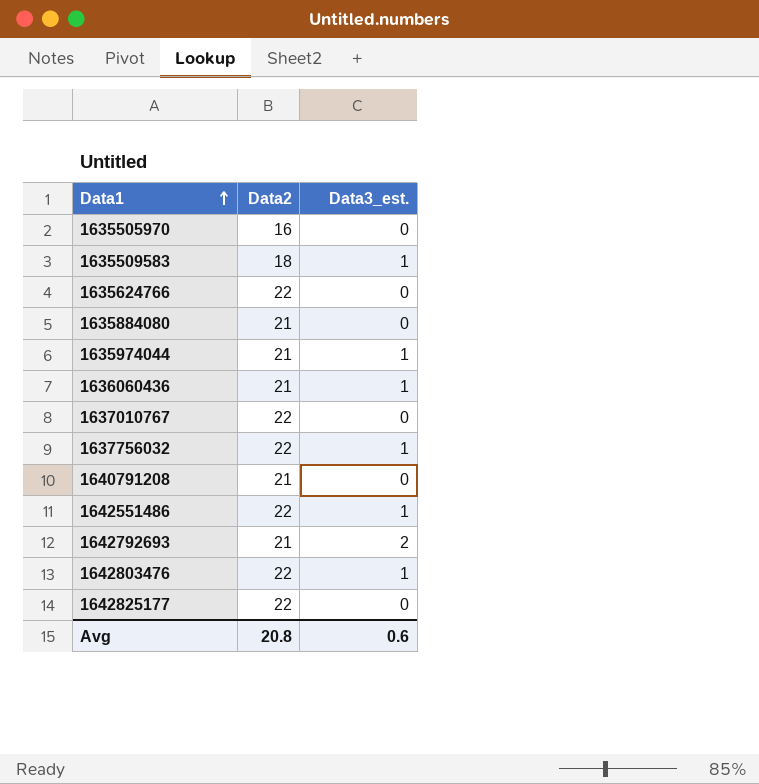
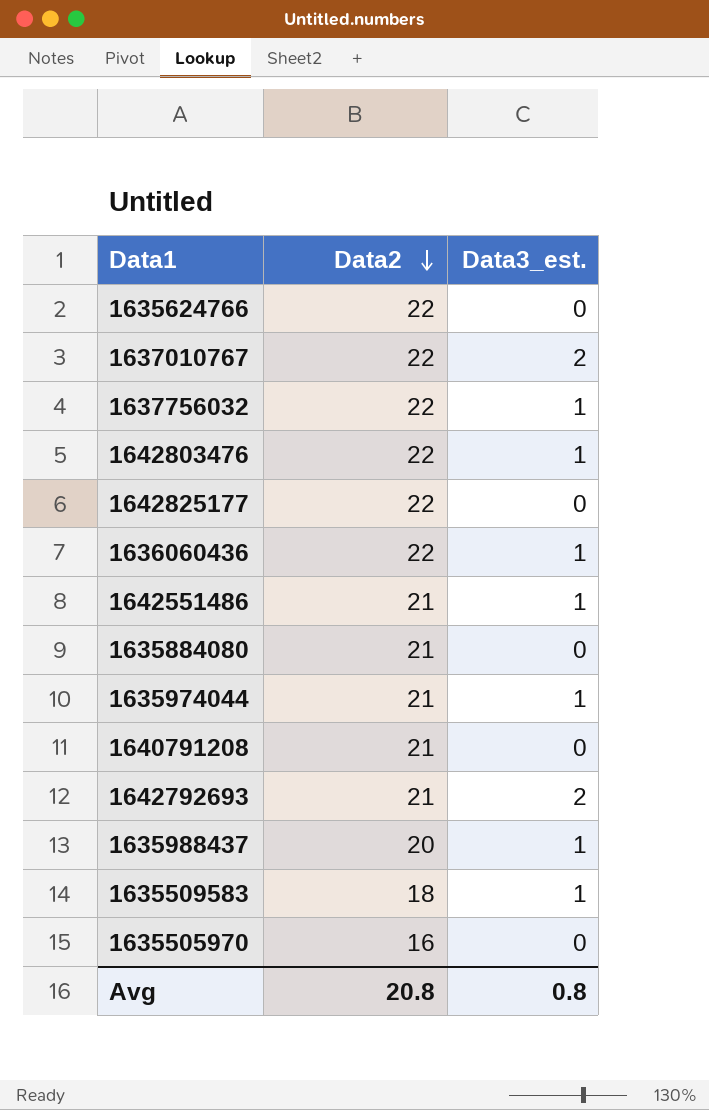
row order: Data1 ascending -> Data2 descending
1637010767 | Data3_est.: 0 -> 2
1636060436 | Data2: 21 -> 22
1642551486 | Data2: 22 -> 21
row 1635988437: none -> 20 | 1
Avg | Data3_est.: 0.6 -> 0.8

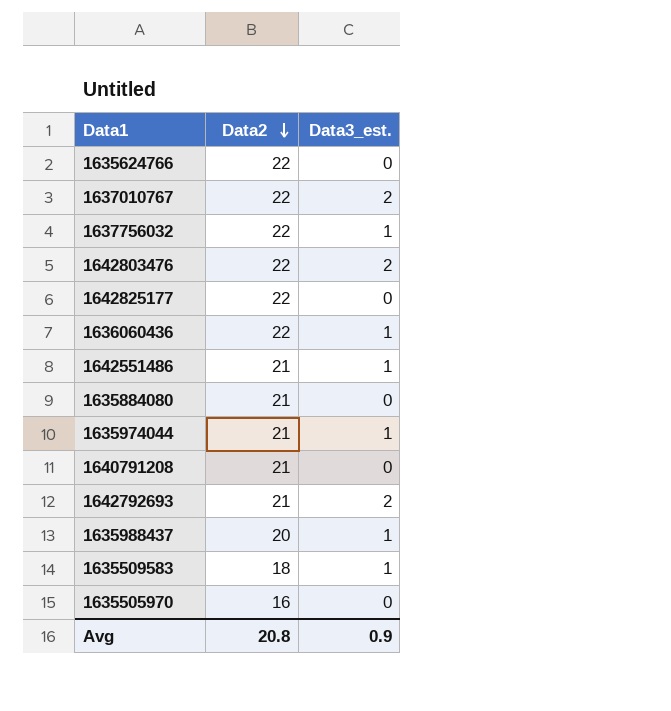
1642803476 | Data3_est.: 1 -> 2
Avg | Data3_est.: 0.8 -> 0.9

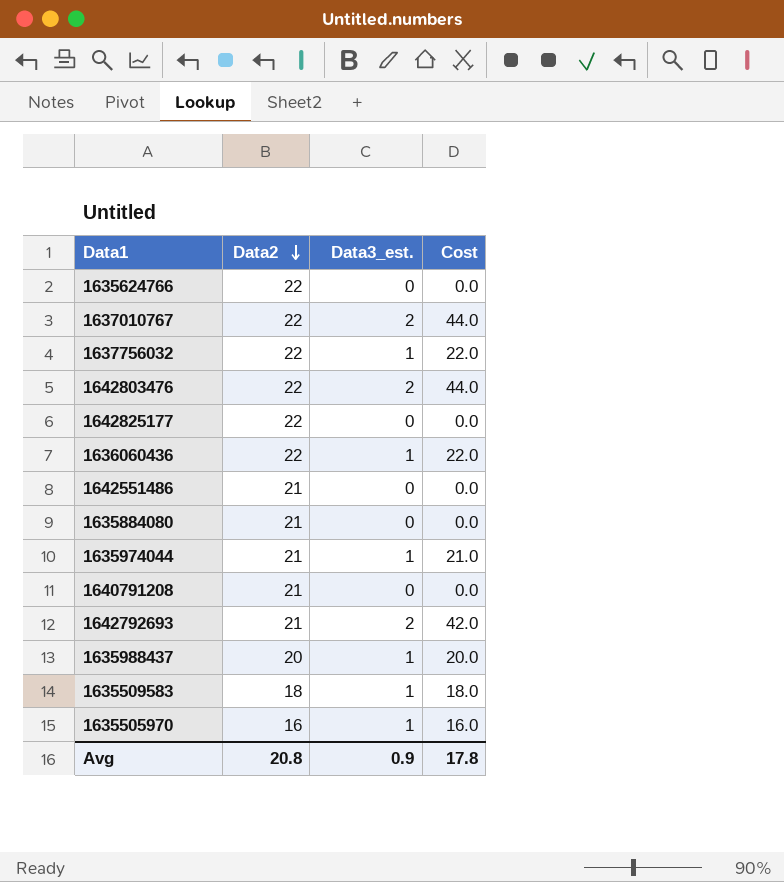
column Cost | formula: none -> [Data2] * [Data3_est.]
1642551486 | Data3_est.: 1 -> 0
1635505970 | Data3_est.: 0 -> 1

